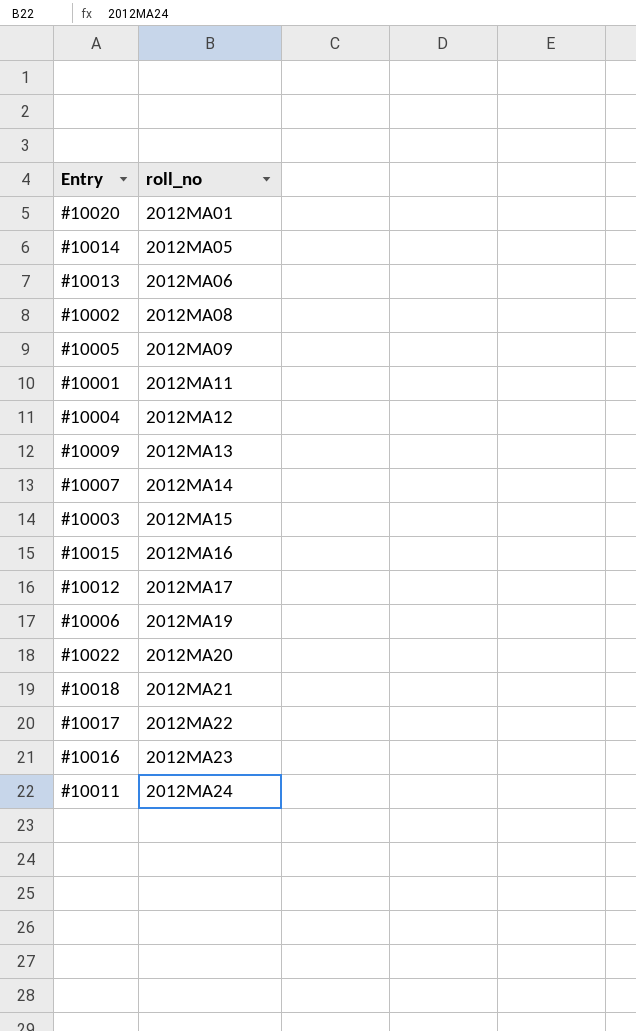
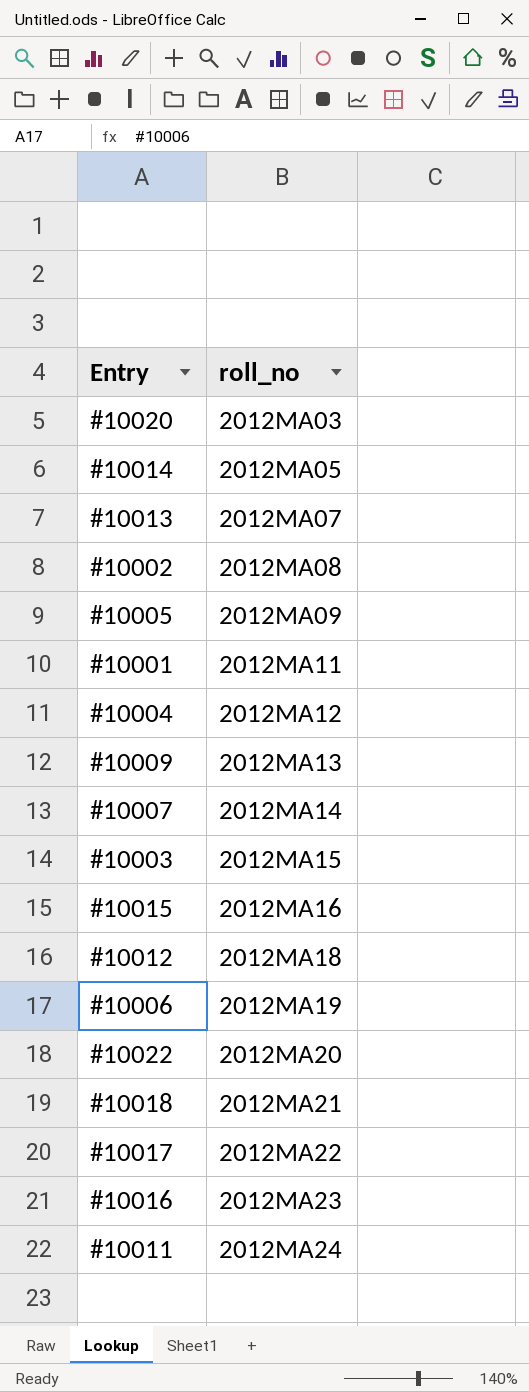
#10020 | roll_no: 2012MA01 -> 2012MA03
#10013 | roll_no: 2012MA06 -> 2012MA07
#10012 | roll_no: 2012MA17 -> 2012MA18

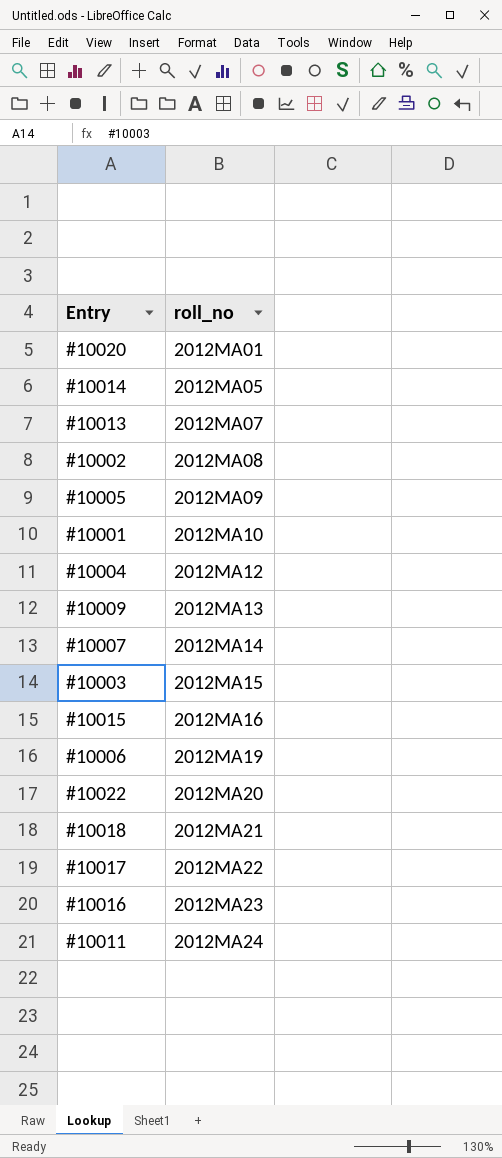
row #10012: 2012MA18 -> none
#10020 | roll_no: 2012MA03 -> 2012MA01
#10001 | roll_no: 2012MA11 -> 2012MA10

